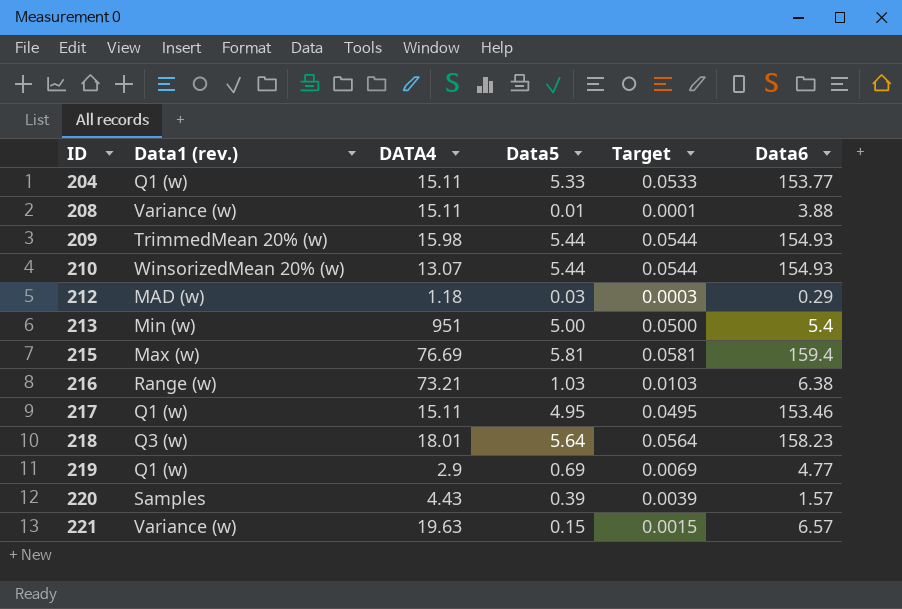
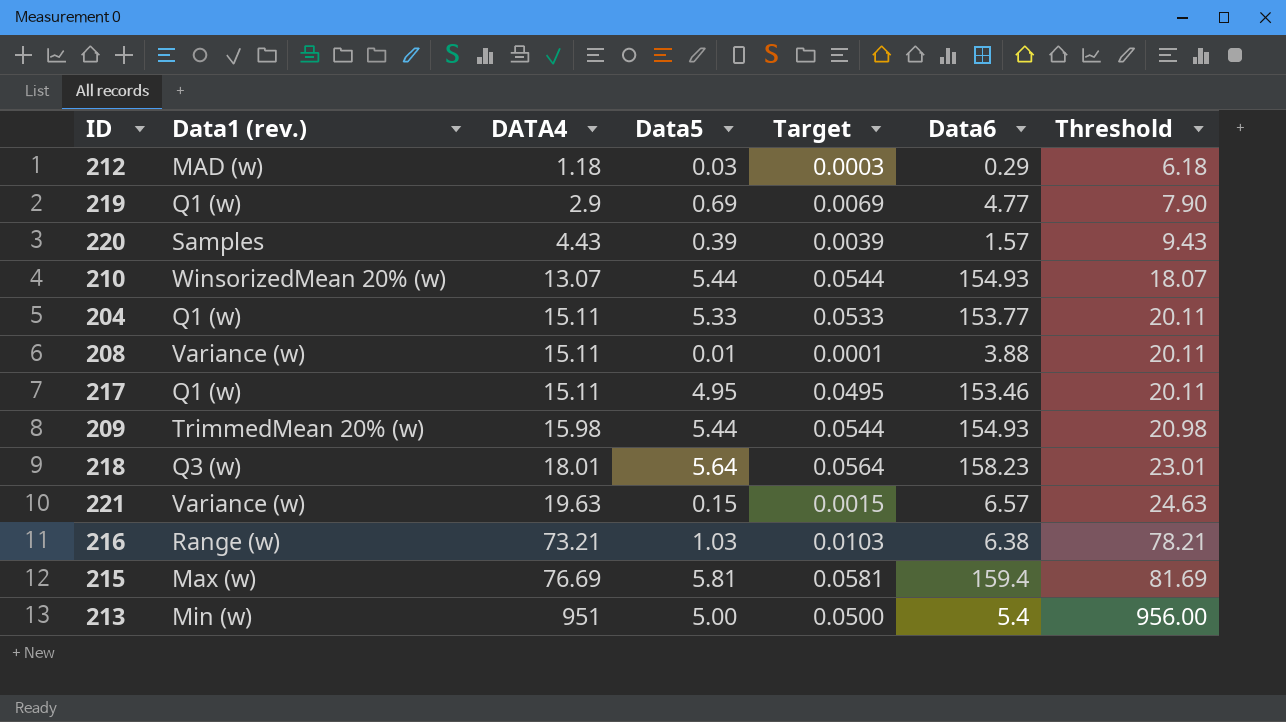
row order: ID ascending -> DATA4 ascending
column Threshold | formula: none -> [DATA4] + 5

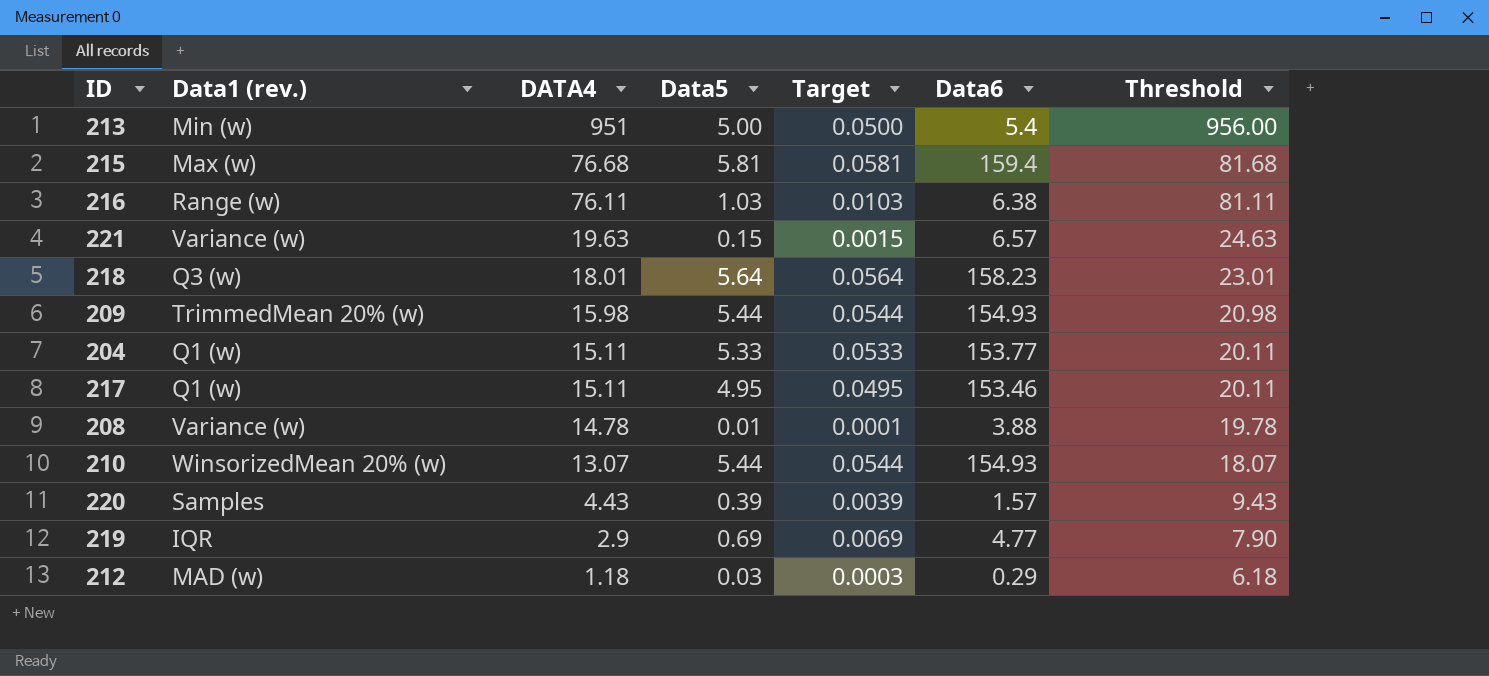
row order: DATA4 ascending -> DATA4 descending
215 | DATA4: 76.69 -> 76.68
215 | Threshold: 81.69 -> 81.68
216 | DATA4: 73.21 -> 76.11
216 | Threshold: 78.21 -> 81.11
208 | DATA4: 15.11 -> 14.78
208 | Threshold: 20.11 -> 19.78
219 | Data1 (rev.): Q1 (w) -> IQR

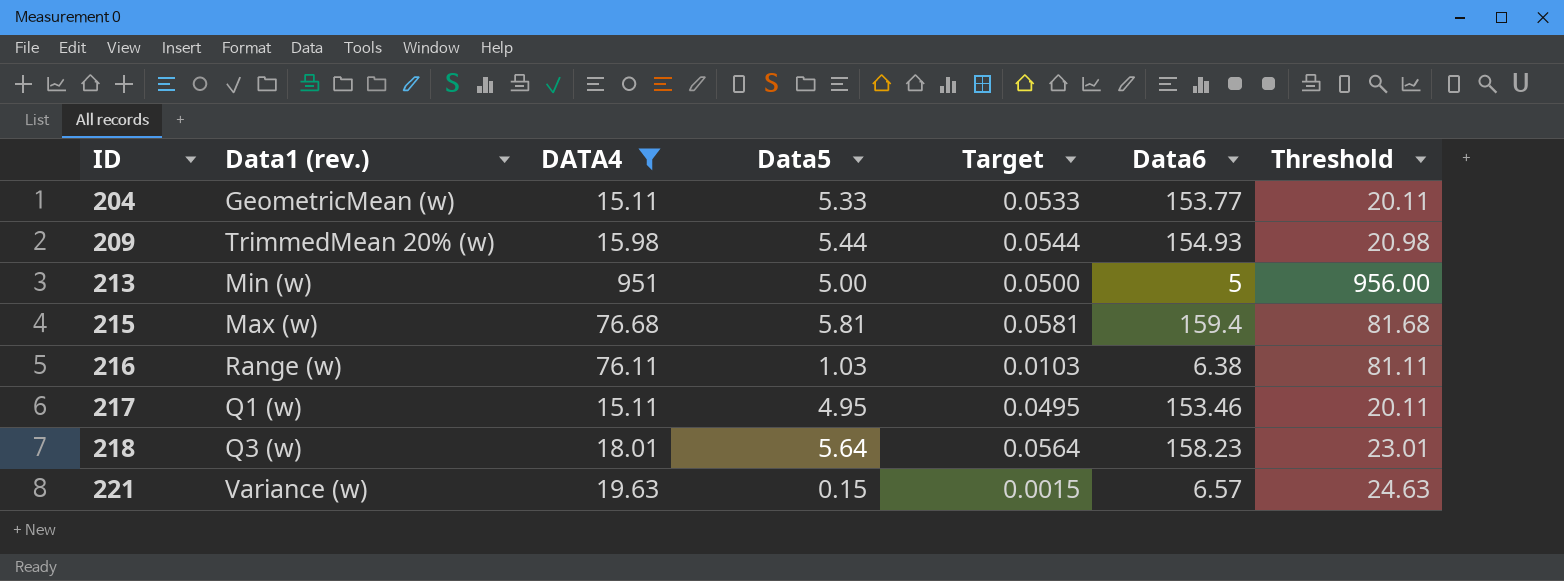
filter: none -> DATA4 >= 15.11
row order: DATA4 descending -> ID ascending
204 | Data1 (rev.): Q1 (w) -> GeometricMean (w)
213 | Data6: 5.4 -> 5

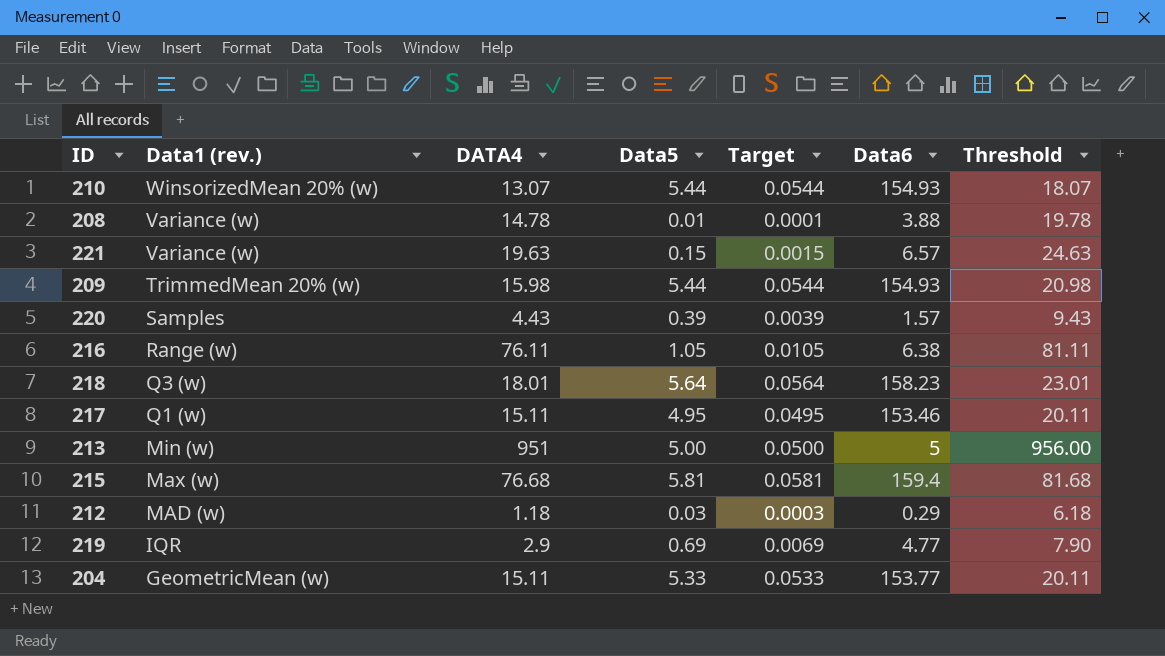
filter: DATA4 >= 15.11 -> none
row order: ID ascending -> Data1 (rev.) descending
216 | Data5: 1.03 -> 1.05
216 | Target: 0.0103 -> 0.0105

